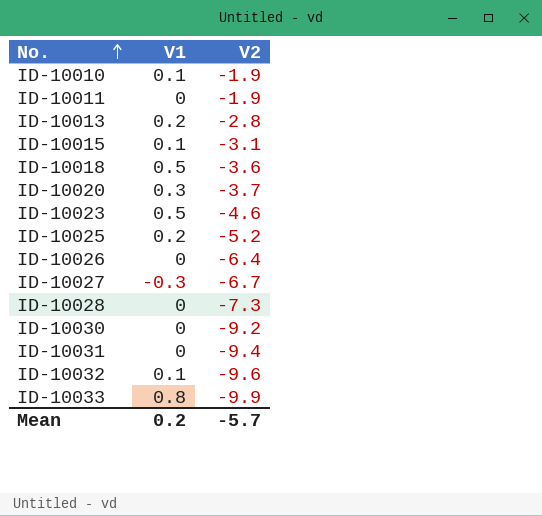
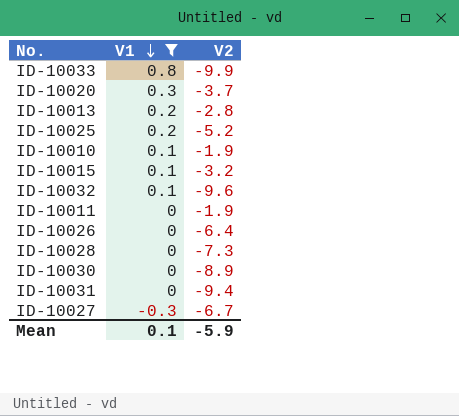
filter: none -> V1 != 0.5
row order: No. ascending -> V1 descending
ID-10015 | V2: -3.1 -> -3.2
ID-10030 | V2: -9.2 -> -8.9
Mean | V1: 0.2 -> 0.1
Mean | V2: -5.7 -> -5.9

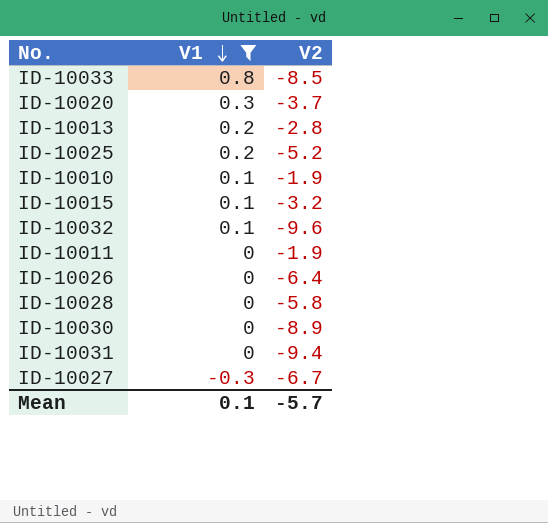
ID-10033 | V2: -9.9 -> -8.5
ID-10028 | V2: -7.3 -> -5.8
Mean | V2: -5.9 -> -5.7

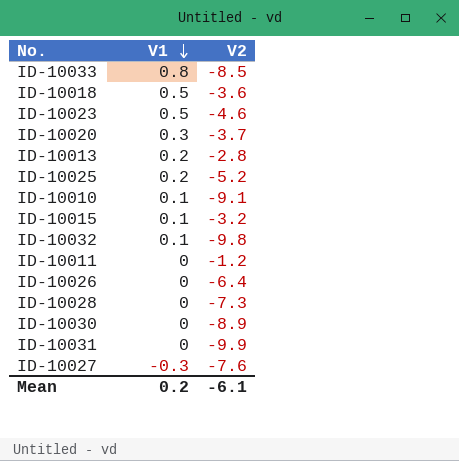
filter: V1 != 0.5 -> none
ID-10010 | V2: -1.9 -> -9.1
ID-10032 | V2: -9.6 -> -9.8
ID-10011 | V2: -1.9 -> -1.2
ID-10028 | V2: -5.8 -> -7.3
ID-10031 | V2: -9.4 -> -9.9
ID-10027 | V2: -6.7 -> -7.6
Mean | V1: 0.1 -> 0.2
Mean | V2: -5.7 -> -6.1

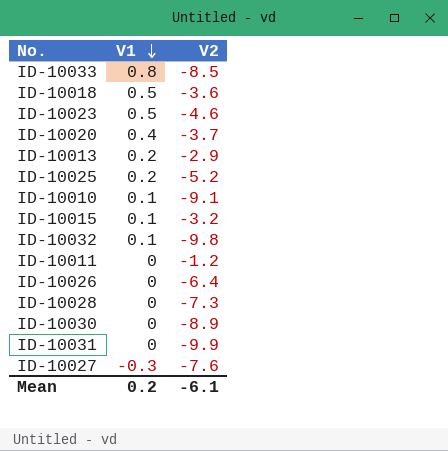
ID-10020 | V1: 0.3 -> 0.4
ID-10013 | V2: -2.8 -> -2.9

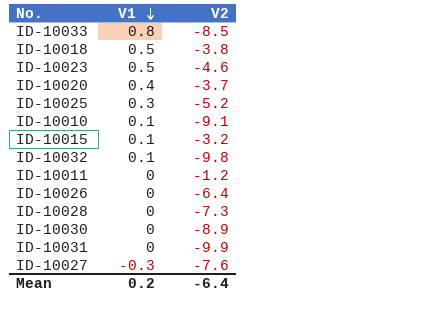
row ID-10013: 0.2 | -2.9 -> none
ID-10018 | V2: -3.6 -> -3.8
ID-10025 | V1: 0.2 -> 0.3
Mean | V2: -6.1 -> -6.4

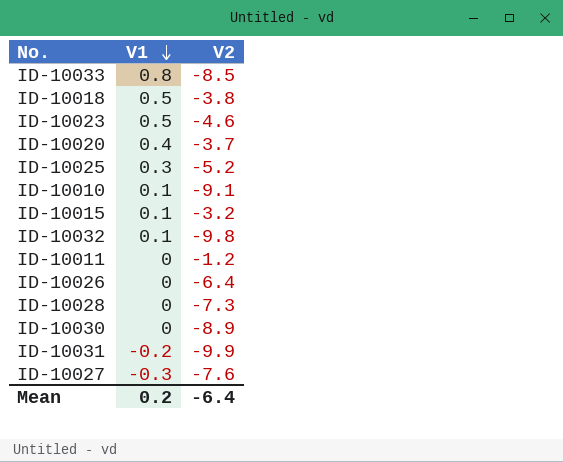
ID-10031 | V1: 0 -> -0.2

